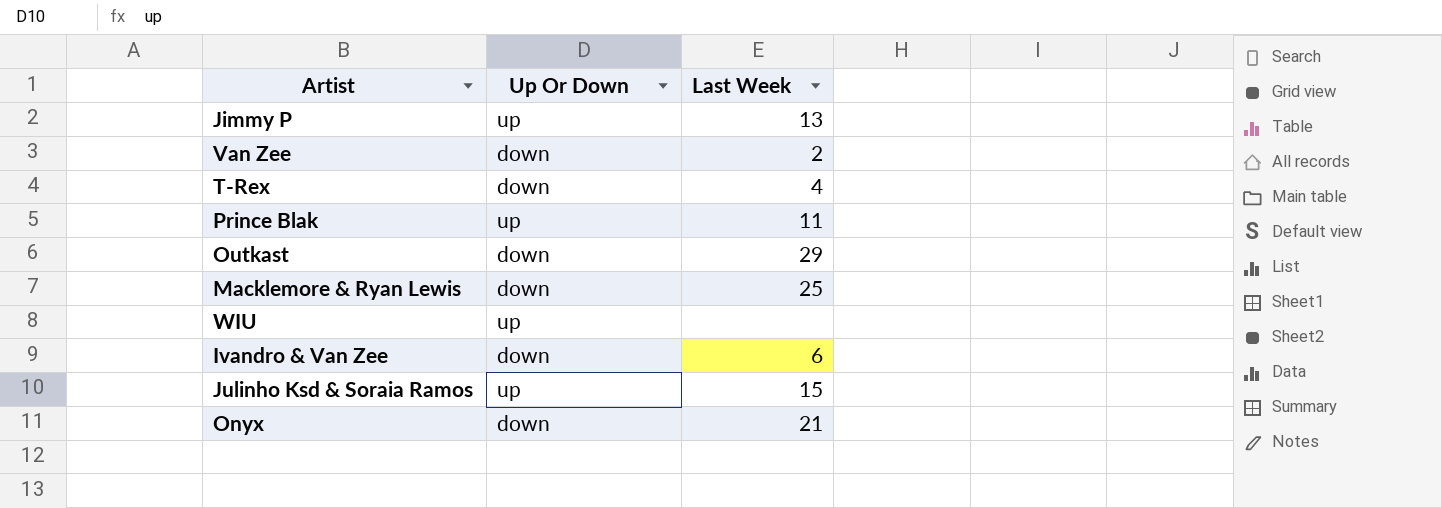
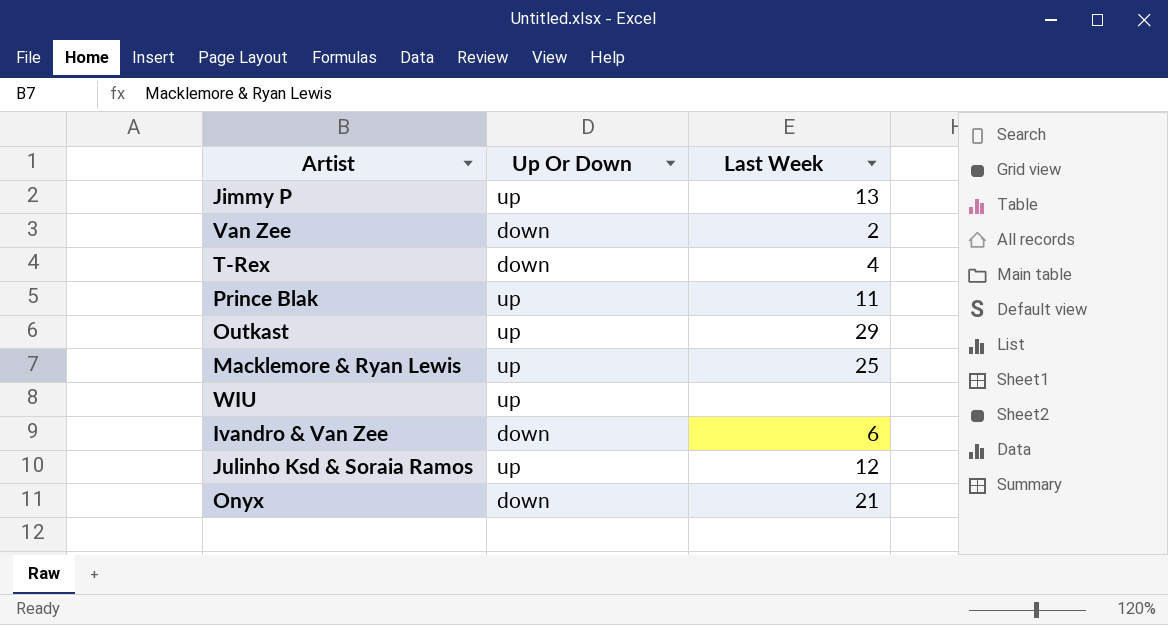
Outkast | Up Or Down: down -> up
Macklemore & Ryan Lewis | Up Or Down: down -> up
Julinho Ksd & Soraia Ramos | Last Week: 15 -> 12

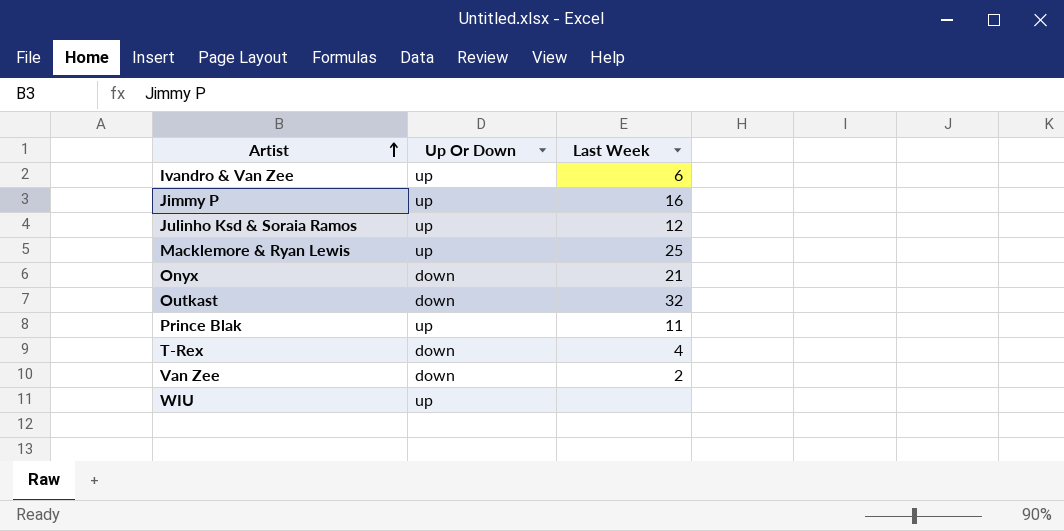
row order: none -> Artist ascending
Ivandro & Van Zee | Up Or Down: down -> up
Jimmy P | Last Week: 13 -> 16
Outkast | Up Or Down: up -> down
Outkast | Last Week: 29 -> 32

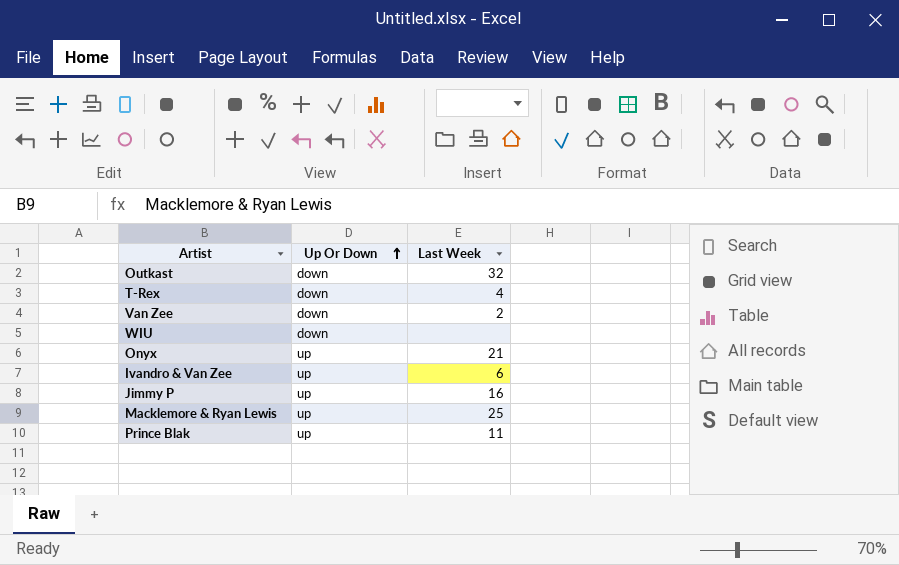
row order: Artist ascending -> Up Or Down ascending
row Julinho Ksd & Soraia Ramos: up | 12 -> none
WIU | Up Or Down: up -> down
Onyx | Up Or Down: down -> up

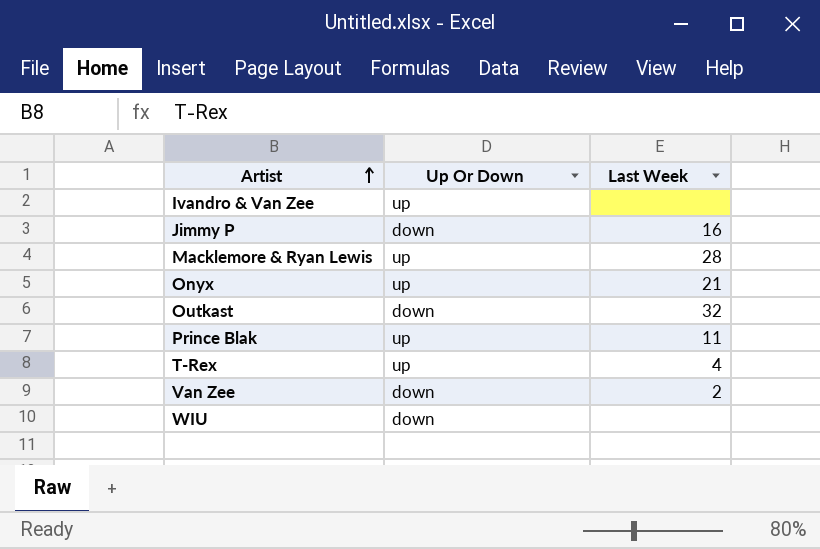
row order: Up Or Down ascending -> Artist ascending
Ivandro & Van Zee | Last Week: 6 -> none
Jimmy P | Up Or Down: up -> down
Macklemore & Ryan Lewis | Last Week: 25 -> 28
T-Rex | Up Or Down: down -> up

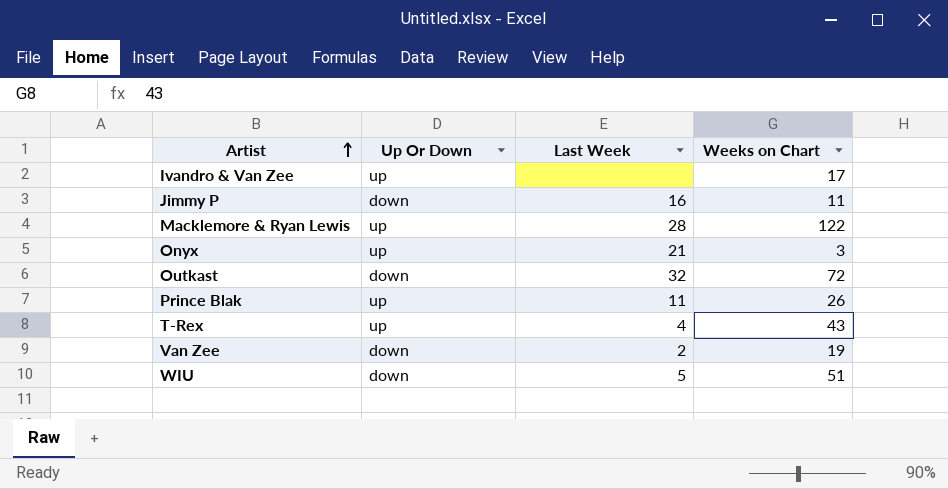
column Weeks on Chart | position: none -> 4
WIU | Last Week: none -> 5

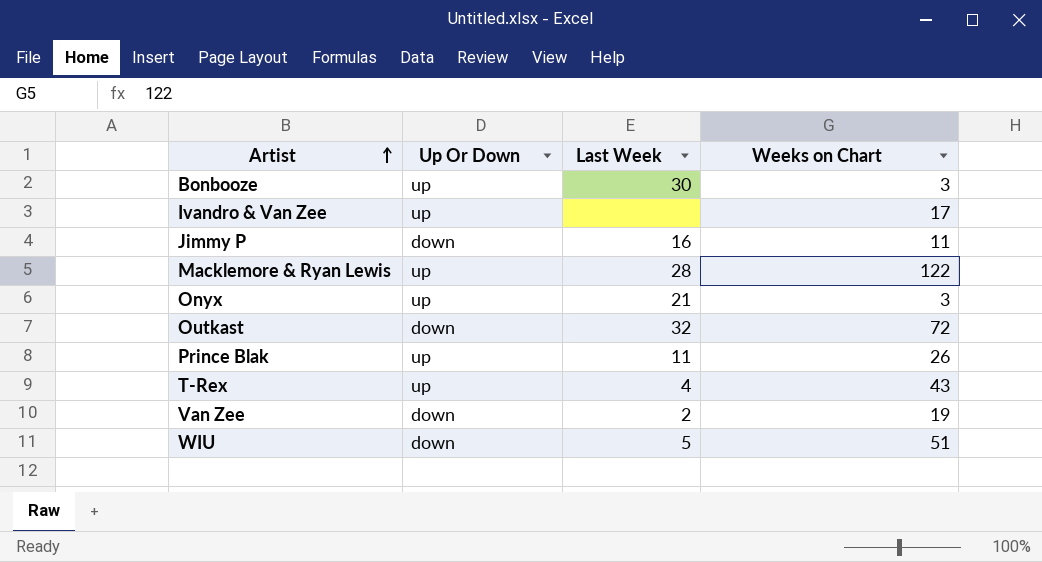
row Bonbooze: none -> up | 30 | 3

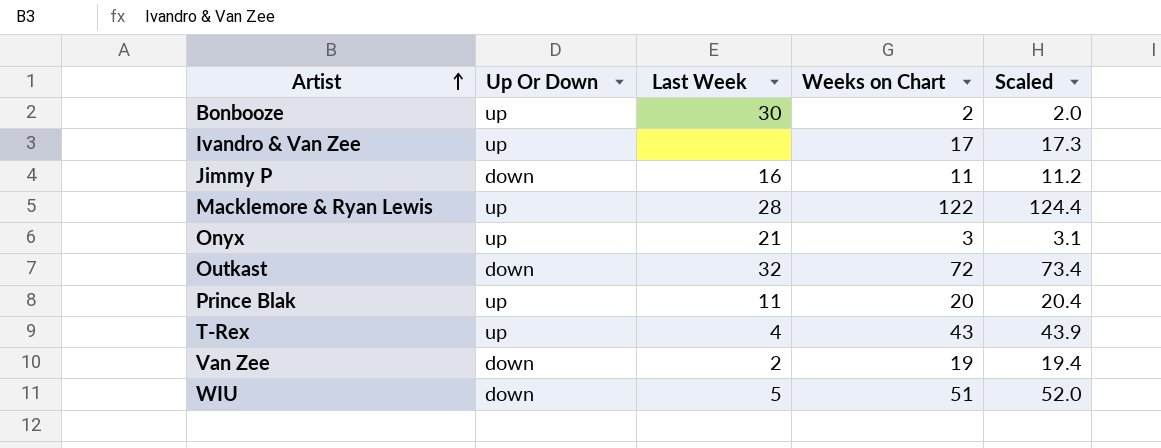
column Scaled | formula: none -> [Weeks on Chart] * 1.02
Bonbooze | Weeks on Chart: 3 -> 2
Prince Blak | Weeks on Chart: 26 -> 20

